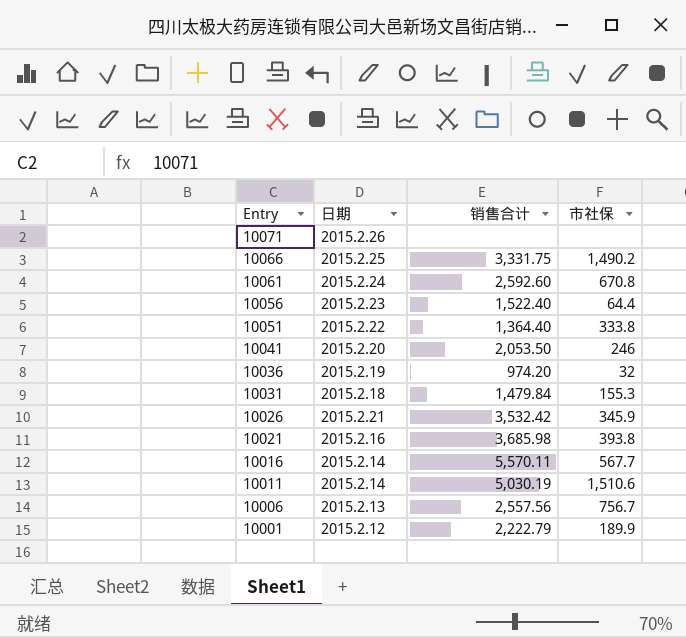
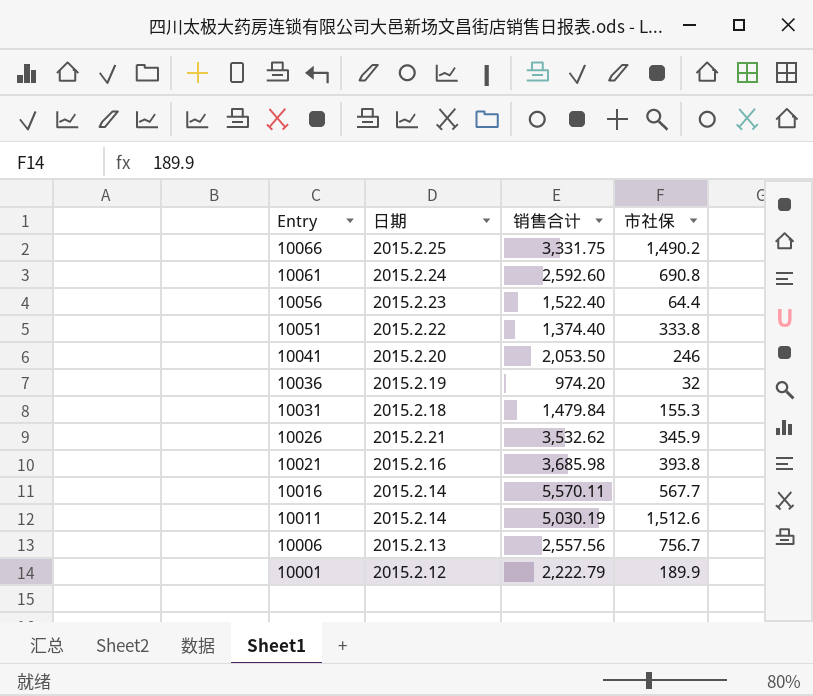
row 10071: 2015.2.26 | none | none -> none
10061 | 市社保: 670.8 -> 690.8
10051 | 销售合计: 1,364.40 -> 1,374.40
10026 | 销售合计: 3,532.42 -> 3,532.62
10011 | 市社保: 1,510.6 -> 1,512.6

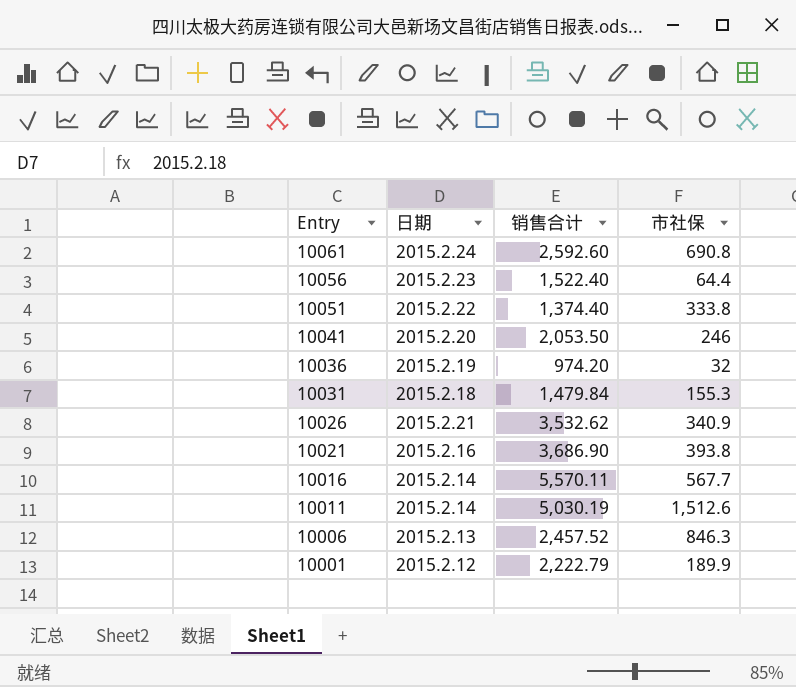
row 10066: 2015.2.25 | 3,331.75 | 1,490.2 -> none
10026 | 市社保: 345.9 -> 340.9
10021 | 销售合计: 3,685.98 -> 3,686.90
10006 | 销售合计: 2,557.56 -> 2,457.52
10006 | 市社保: 756.7 -> 846.3

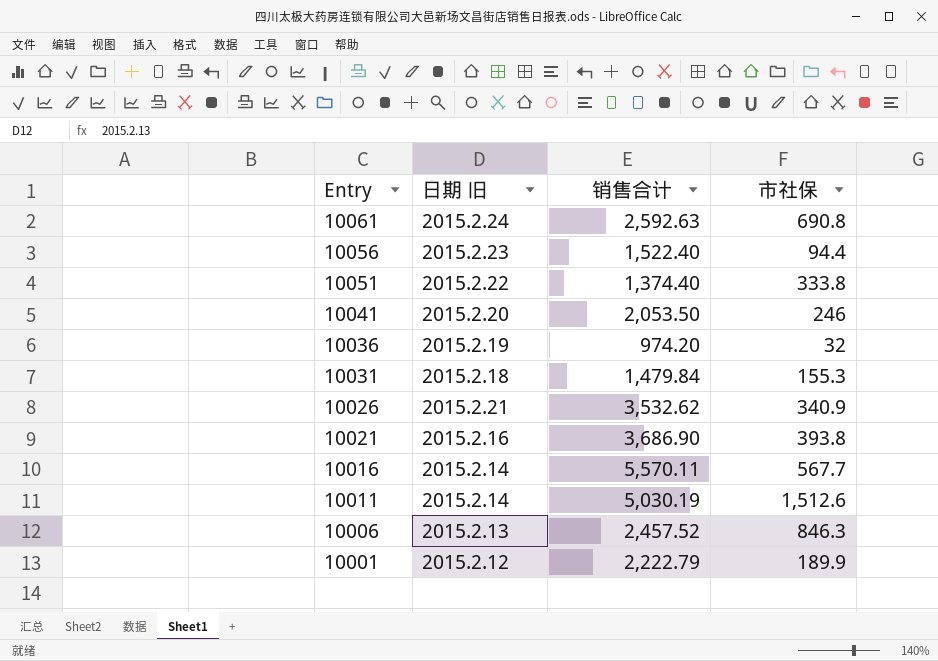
column name: 日期 -> 日期 旧
10061 | 销售合计: 2,592.60 -> 2,592.63
10056 | 市社保: 64.4 -> 94.4

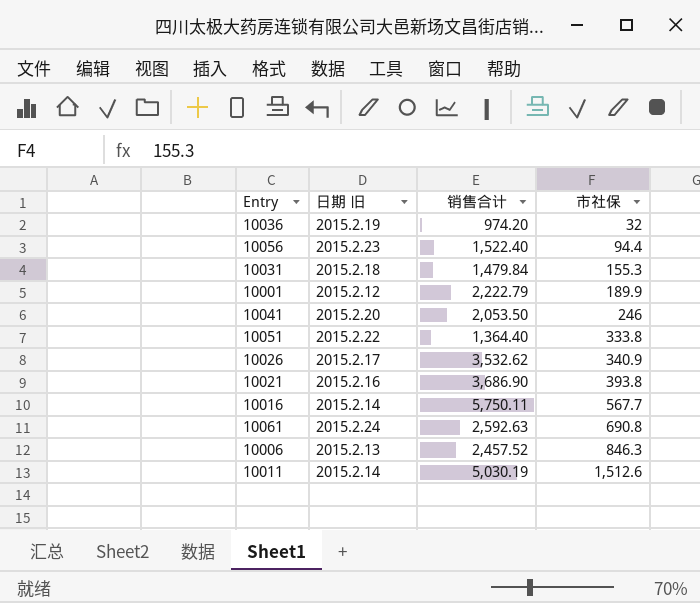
row order: Entry descending -> 市社保 ascending
10051 | 销售合计: 1,374.40 -> 1,364.40
10026 | 日期 旧: 2015.2.21 -> 2015.2.17
10016 | 销售合计: 5,570.11 -> 5,750.11

